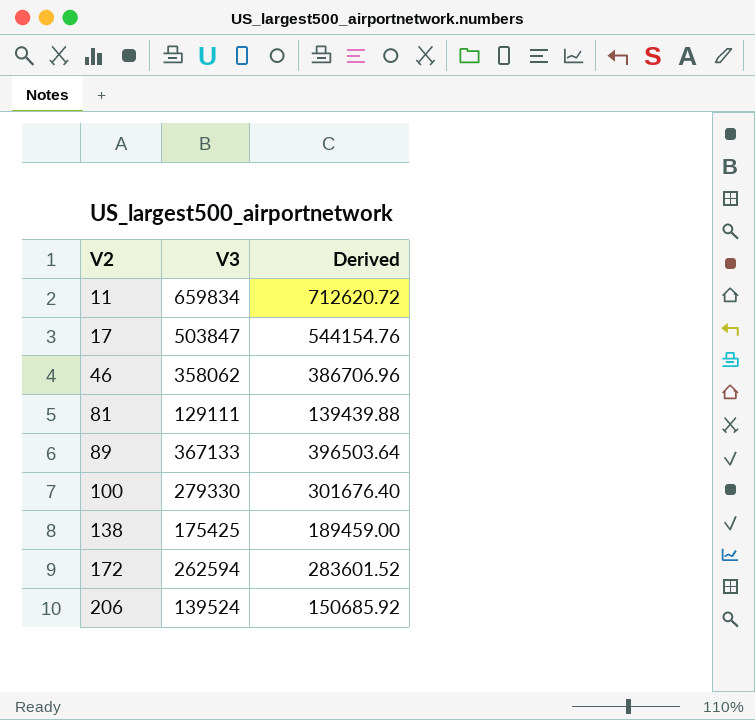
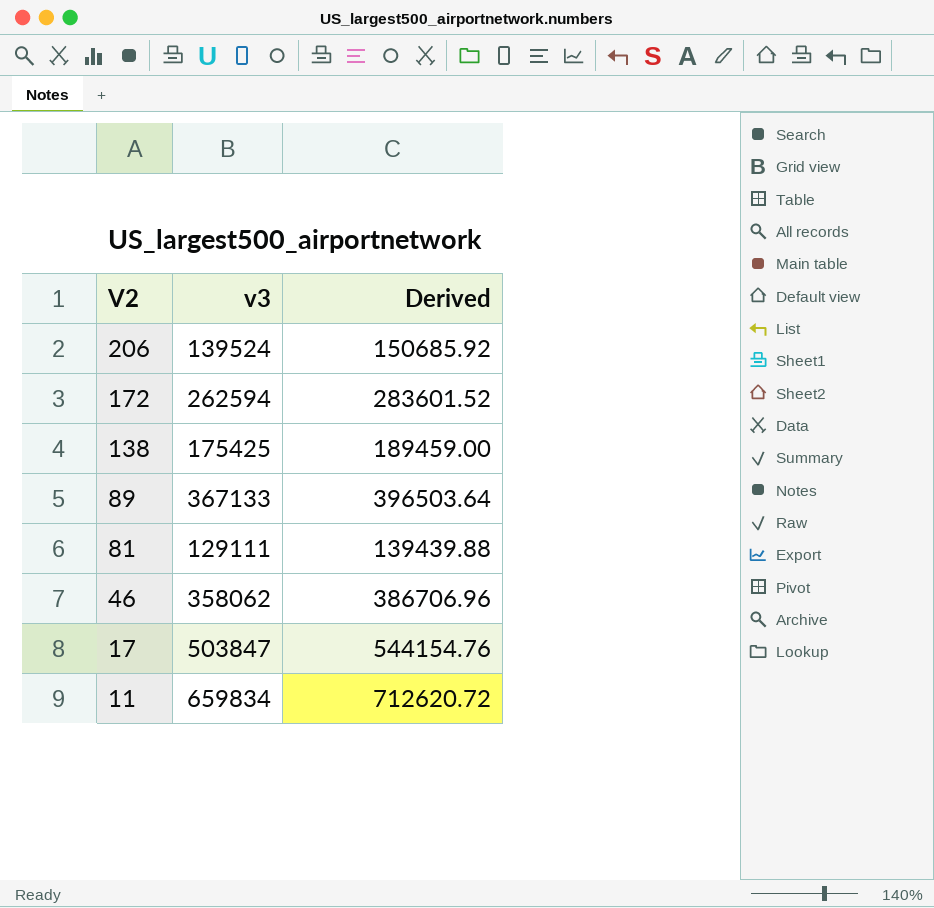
row order: V2 ascending -> V2 descending
column name: V3 -> v3
row 100: 279330 | 301676.40 -> none

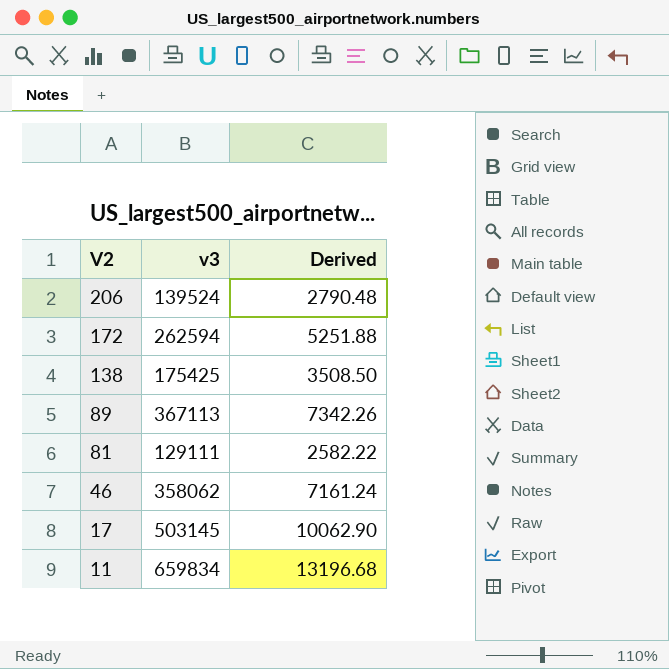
column Derived | formula: [v3] * 1.08 -> [v3] * 0.02
89 | v3: 367133 -> 367113
17 | v3: 503847 -> 503145

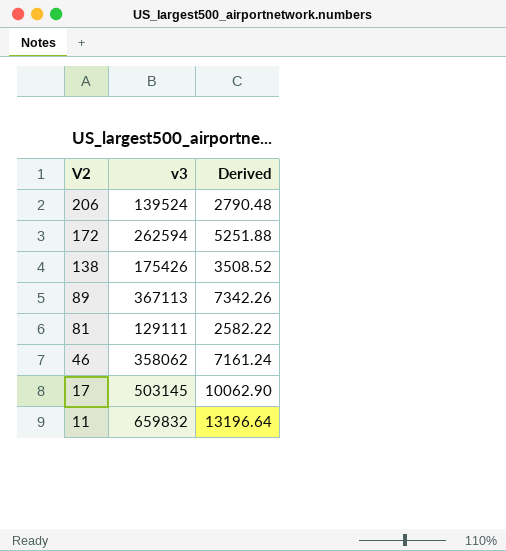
138 | v3: 175425 -> 175426
138 | Derived: 3508.50 -> 3508.52
11 | v3: 659834 -> 659832
11 | Derived: 13196.68 -> 13196.64

